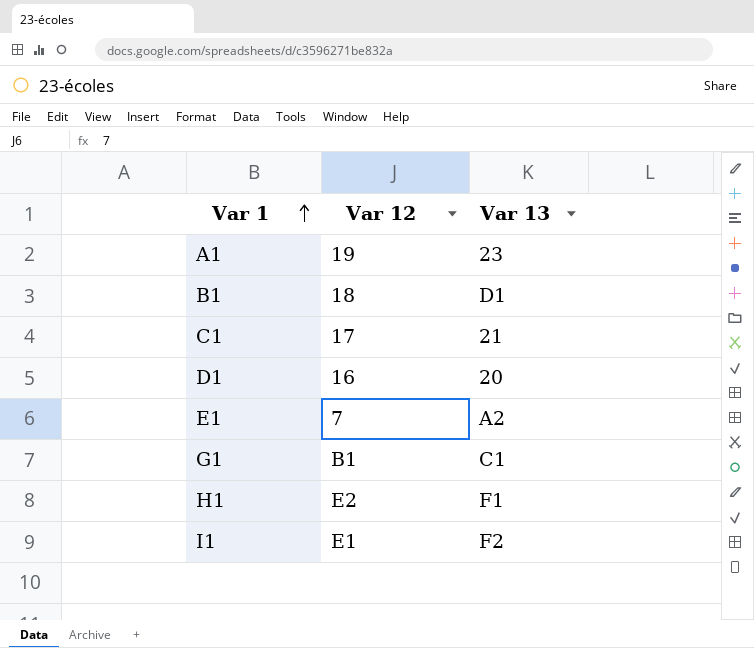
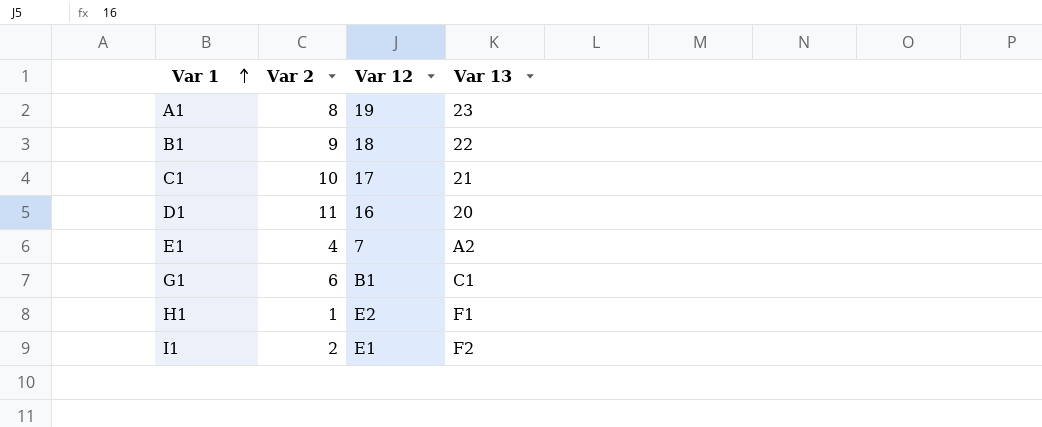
column Var 2 | position: none -> 2
B1 | Var 13: D1 -> 22

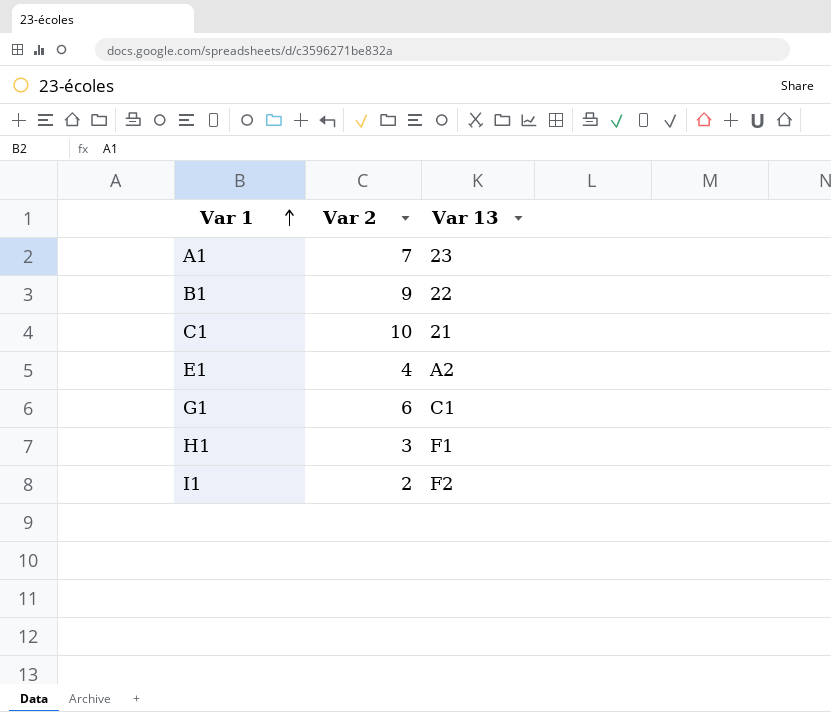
column Var 12 | position: 3 -> none
row D1: 11 | 16 | 20 -> none
A1 | Var 2: 8 -> 7
H1 | Var 2: 1 -> 3

